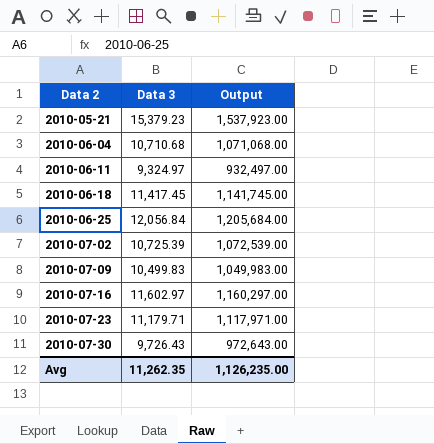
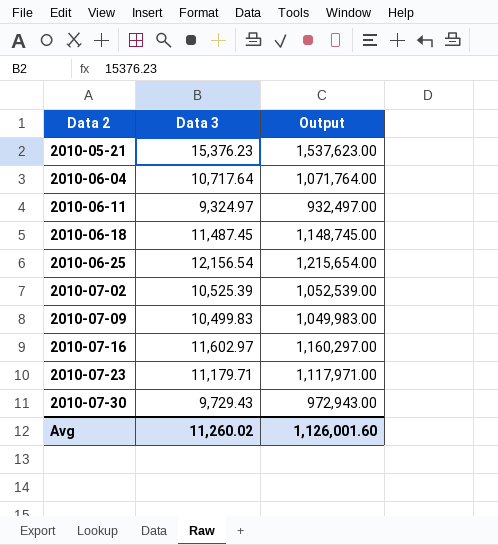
2010-05-21 | Data 3: 15,379.23 -> 15,376.23
2010-05-21 | Output: 1,537,923.00 -> 1,537,623.00
2010-06-04 | Data 3: 10,710.68 -> 10,717.64
2010-06-04 | Output: 1,071,068.00 -> 1,071,764.00
2010-06-18 | Data 3: 11,417.45 -> 11,487.45
2010-06-18 | Output: 1,141,745.00 -> 1,148,745.00
2010-06-25 | Data 3: 12,056.84 -> 12,156.54
2010-06-25 | Output: 1,205,684.00 -> 1,215,654.00
2010-07-02 | Data 3: 10,725.39 -> 10,525.39
2010-07-02 | Output: 1,072,539.00 -> 1,052,539.00
2010-07-30 | Data 3: 9,726.43 -> 9,729.43
2010-07-30 | Output: 972,643.00 -> 972,943.00
Avg | Data 3: 11,262.35 -> 11,260.02
Avg | Output: 1,126,235.00 -> 1,126,001.60

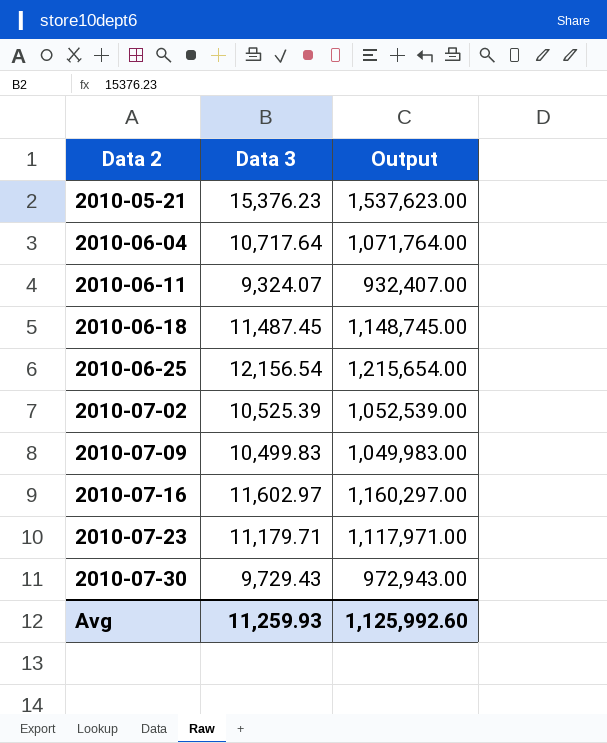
2010-06-11 | Data 3: 9,324.97 -> 9,324.07
2010-06-11 | Output: 932,497.00 -> 932,407.00
Avg | Data 3: 11,260.02 -> 11,259.93
Avg | Output: 1,126,001.60 -> 1,125,992.60

